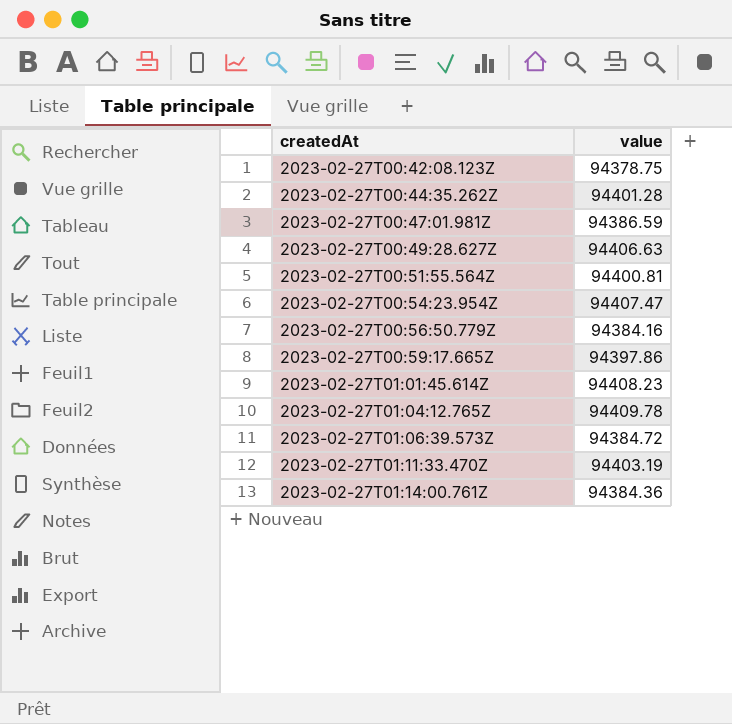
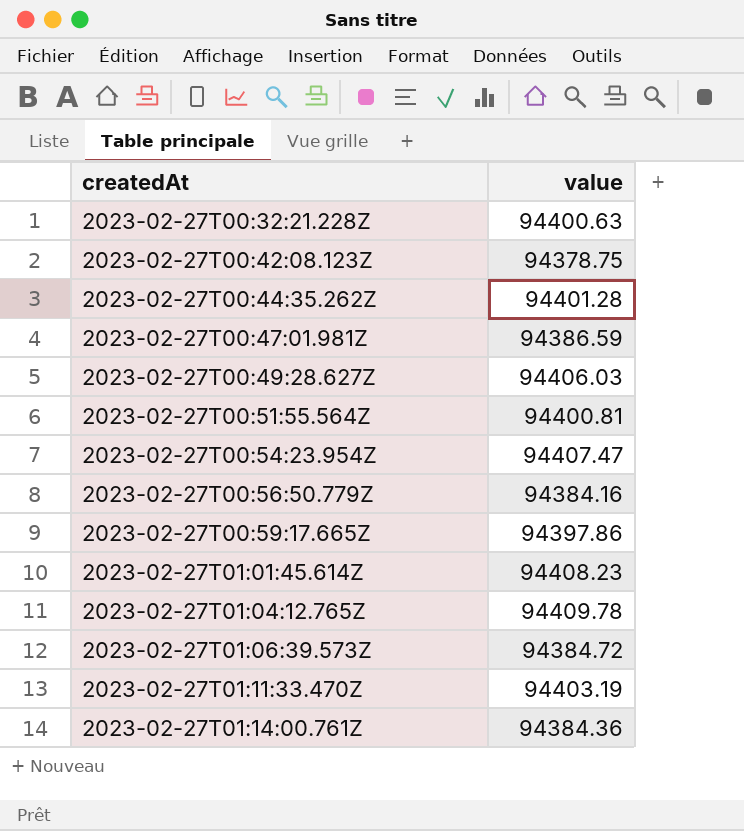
row 2023-02-27T00:32:21.228Z: none -> 94400.63
2023-02-27T00:49:28.627Z | value: 94406.63 -> 94406.03

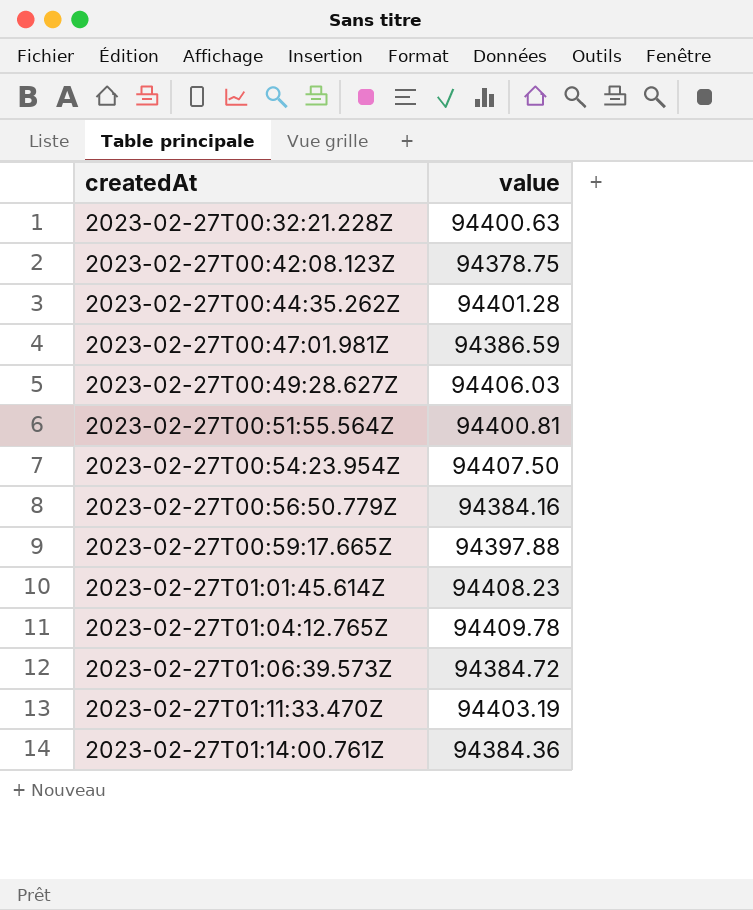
2023-02-27T00:54:23.954Z | value: 94407.47 -> 94407.50
2023-02-27T00:59:17.665Z | value: 94397.86 -> 94397.88

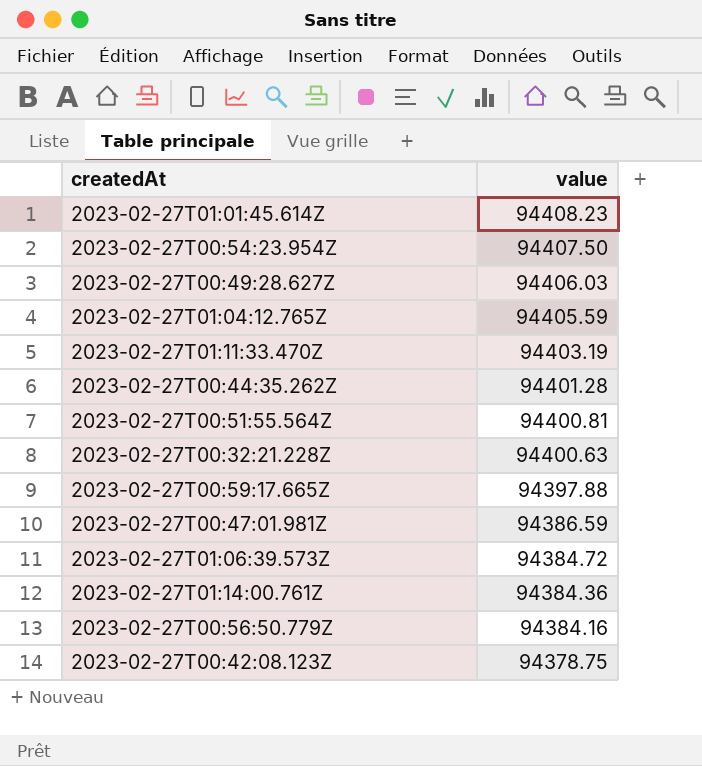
row order: createdAt ascending -> value descending
2023-02-27T01:04:12.765Z | value: 94409.78 -> 94405.59

